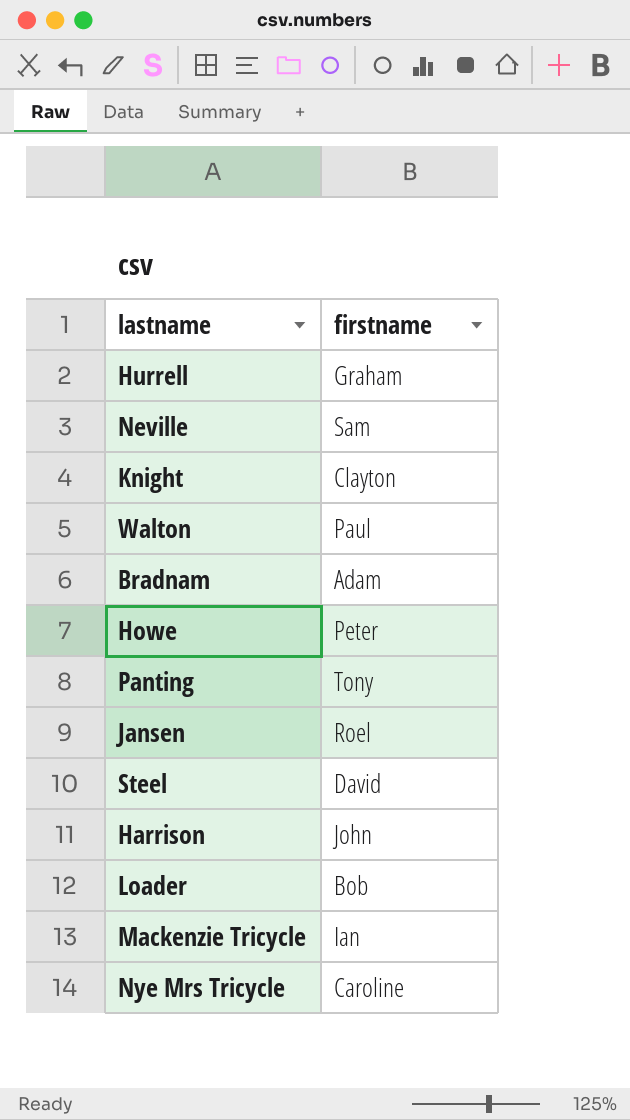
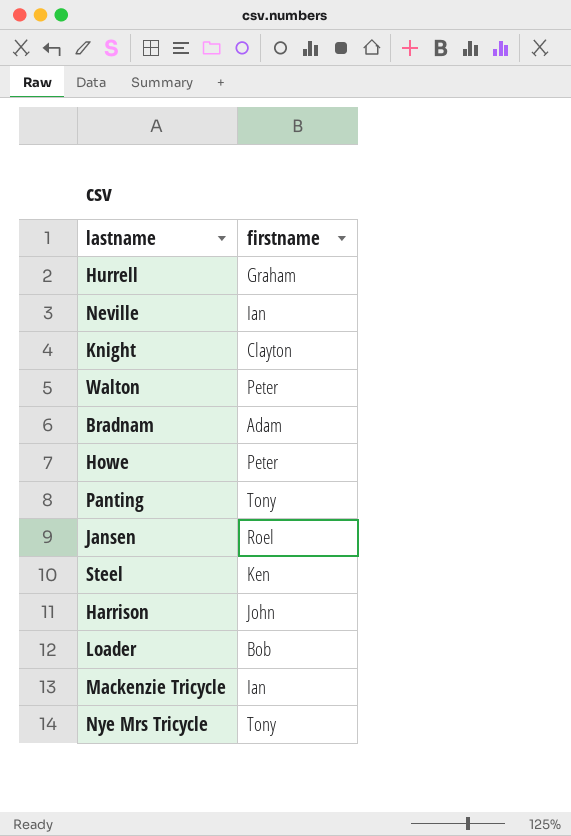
Neville | firstname: Sam -> Ian
Walton | firstname: Paul -> Peter
Steel | firstname: David -> Ken
Nye Mrs Tricycle | firstname: Caroline -> Tony

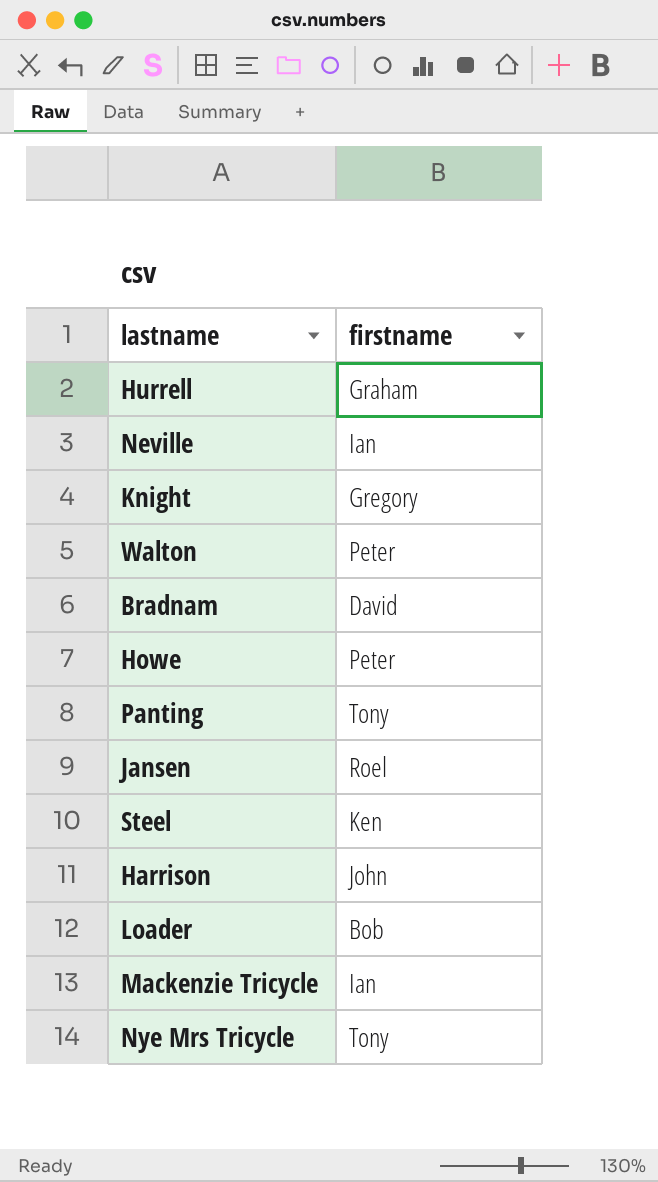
Knight | firstname: Clayton -> Gregory
Bradnam | firstname: Adam -> David

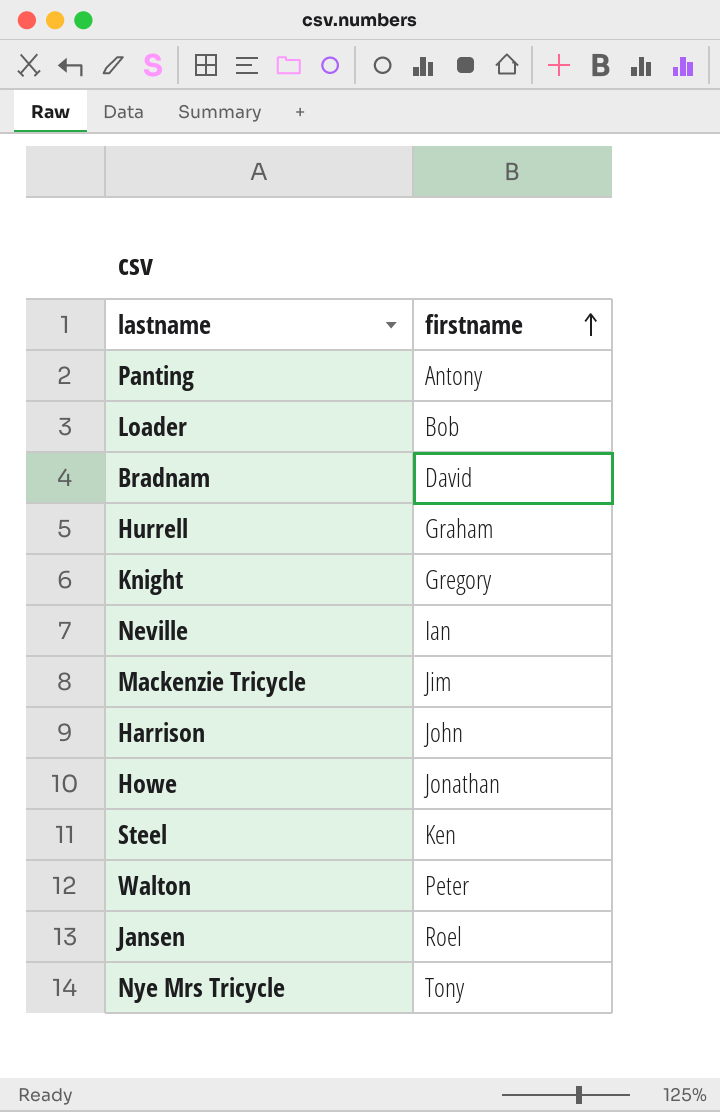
row order: none -> firstname ascending
Panting | firstname: Tony -> Antony
Mackenzie Tricycle | firstname: Ian -> Jim
Howe | firstname: Peter -> Jonathan

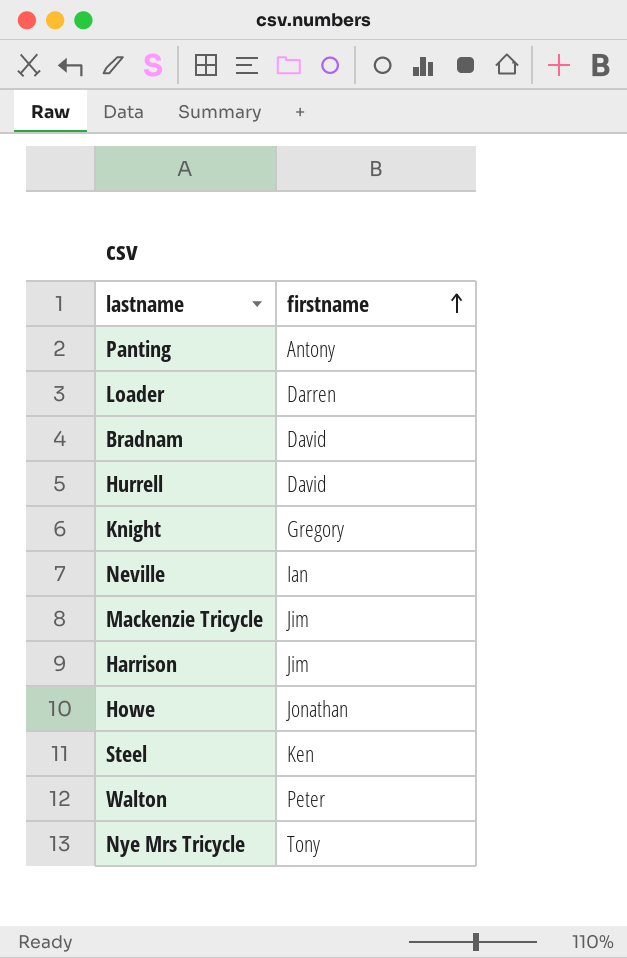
row Jansen: Roel -> none
Loader | firstname: Bob -> Darren
Hurrell | firstname: Graham -> David
Harrison | firstname: John -> Jim

